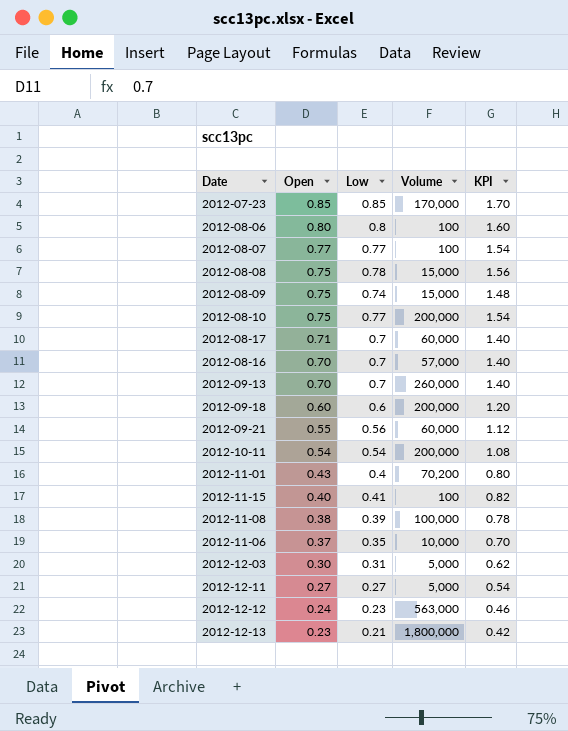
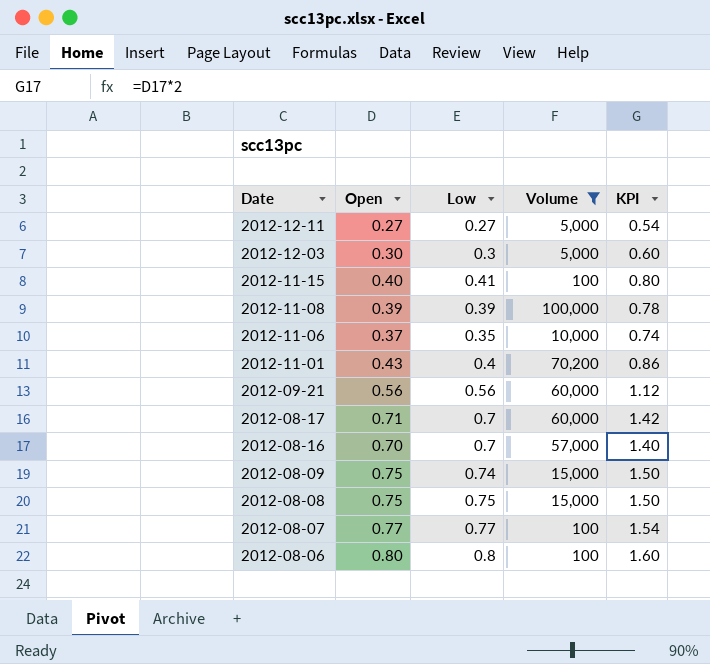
filter: none -> Volume <= 100,000
row order: Open descending -> Date descending
column KPI | formula: [Low] * 2 -> [Open] * 2
2012-12-03 | Low: 0.31 -> 0.3
2012-11-08 | Open: 0.38 -> 0.39
2012-09-21 | Open: 0.55 -> 0.56
2012-08-08 | Low: 0.78 -> 0.75

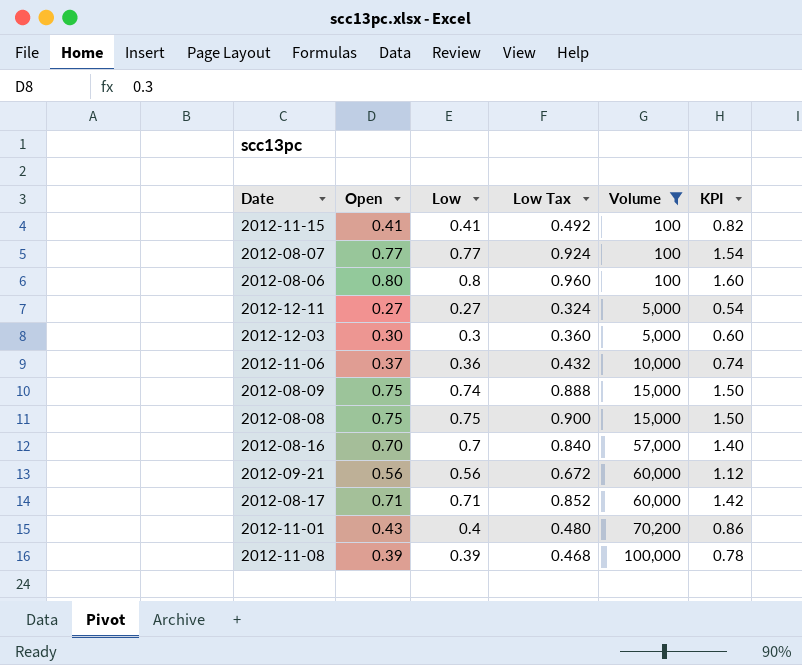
row order: Date descending -> Volume ascending
column Low Tax | formula: none -> [Low] * 1.2
2012-11-15 | Open: 0.40 -> 0.41
2012-11-15 | KPI: 0.80 -> 0.82
2012-11-06 | Low: 0.35 -> 0.36
2012-08-17 | Low: 0.7 -> 0.71

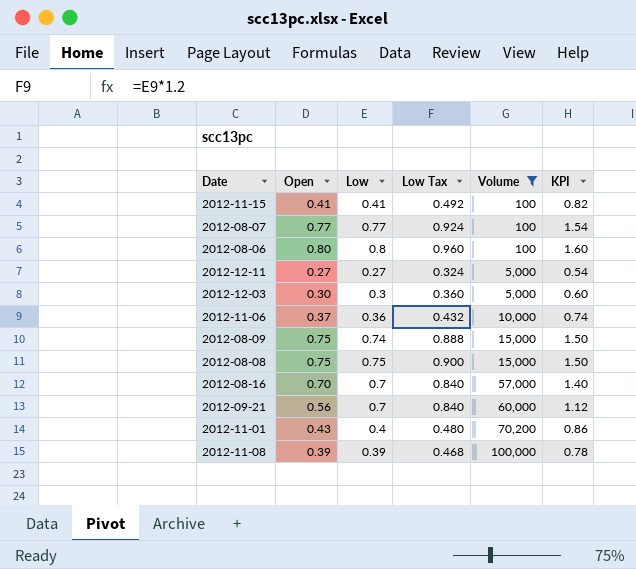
row 2012-08-17: 0.71 | 0.71 | 0.852 | 60,000 | 1.42 -> none
2012-09-21 | Low: 0.56 -> 0.7
2012-09-21 | Low Tax: 0.672 -> 0.840

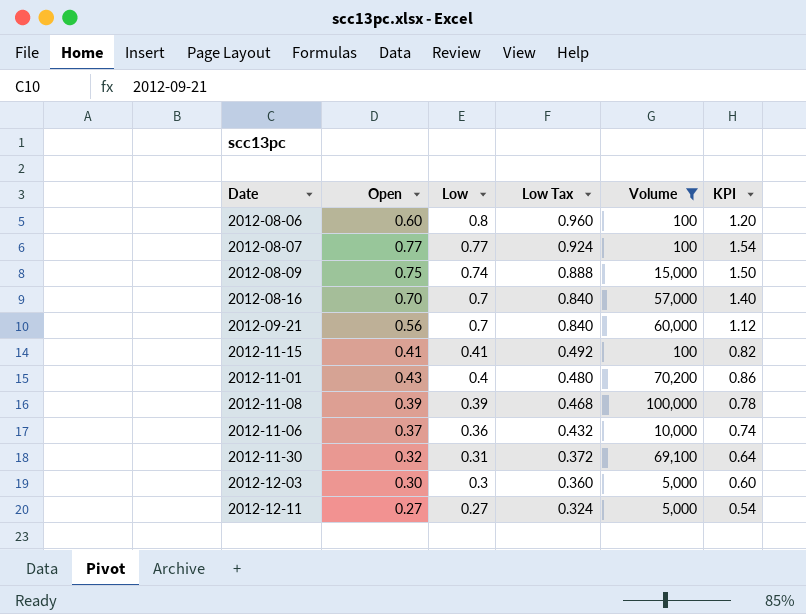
row order: Volume ascending -> Low descending
row 2012-08-08: 0.75 | 0.75 | 0.900 | 15,000 | 1.50 -> none
2012-08-06 | Open: 0.80 -> 0.60
2012-08-06 | KPI: 1.60 -> 1.20
row 2012-11-30: none -> 0.32 | 0.31 | 0.372 | 69,100 | 0.64

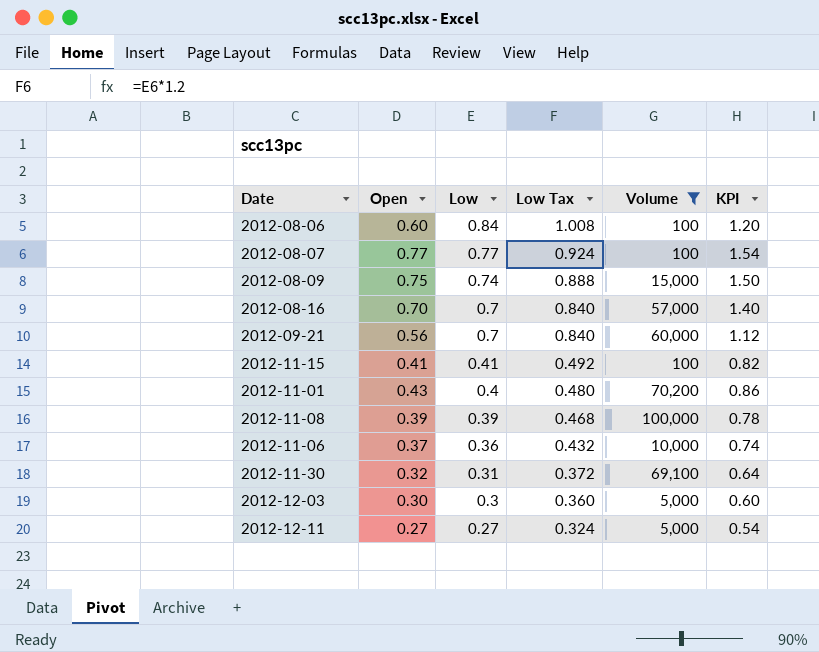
2012-08-06 | Low: 0.8 -> 0.84
2012-08-06 | Low Tax: 0.960 -> 1.008

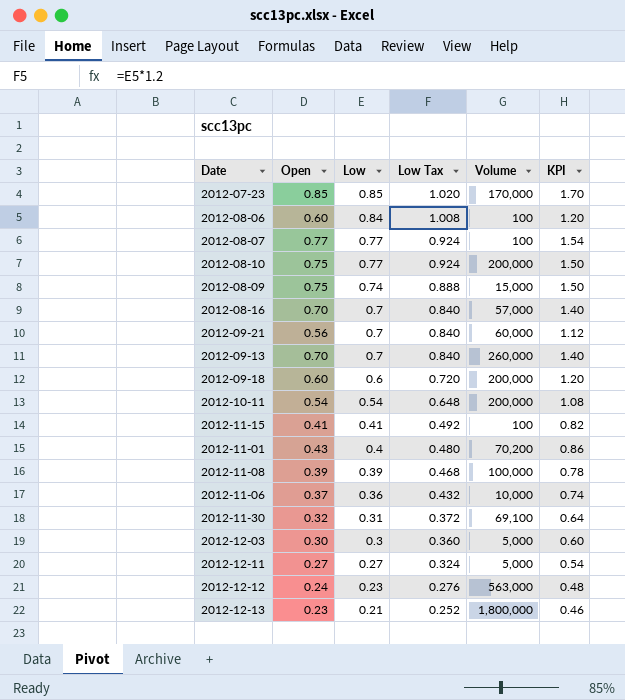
filter: Volume <= 100,000 -> none

